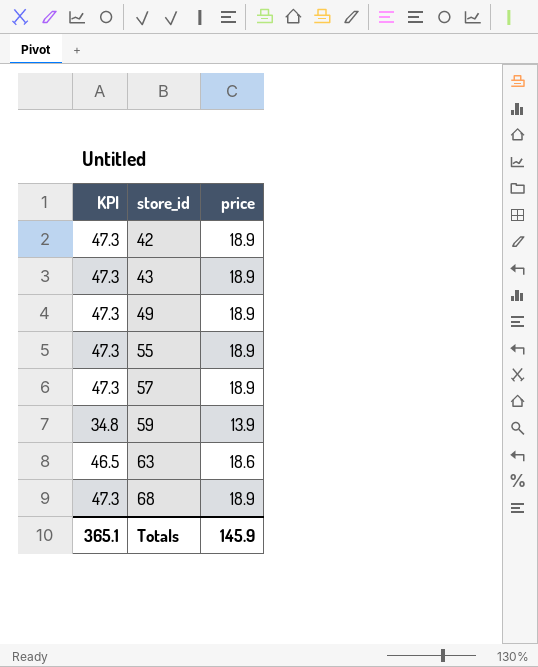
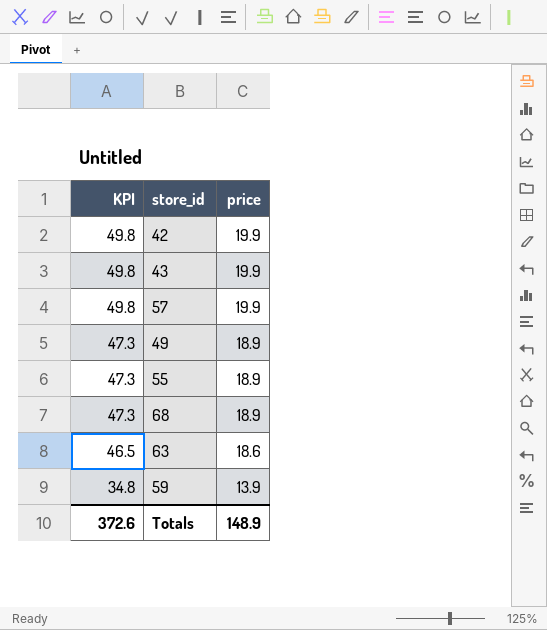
row order: store_id ascending -> KPI descending
42 | KPI: 47.3 -> 49.8
42 | price: 18.9 -> 19.9
43 | KPI: 47.3 -> 49.8
43 | price: 18.9 -> 19.9
57 | KPI: 47.3 -> 49.8
57 | price: 18.9 -> 19.9
Totals | KPI: 365.1 -> 372.6
Totals | price: 145.9 -> 148.9

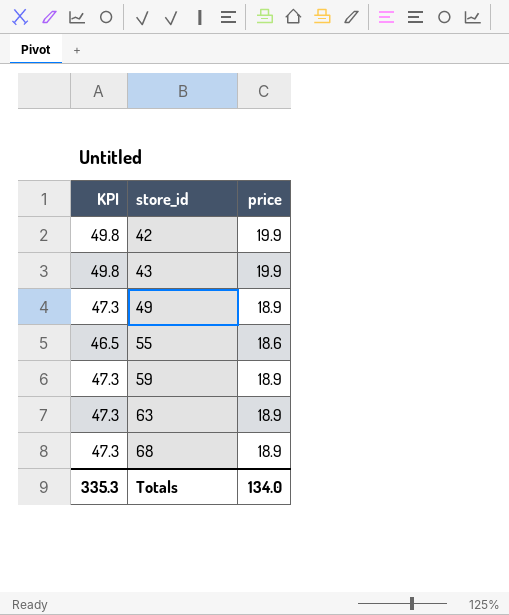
row order: KPI descending -> store_id ascending
row 57: 49.8 | 19.9 -> none
55 | KPI: 47.3 -> 46.5
55 | price: 18.9 -> 18.6
59 | KPI: 34.8 -> 47.3
59 | price: 13.9 -> 18.9
63 | KPI: 46.5 -> 47.3
63 | price: 18.6 -> 18.9
Totals | KPI: 372.6 -> 335.3
Totals | price: 148.9 -> 134.0

